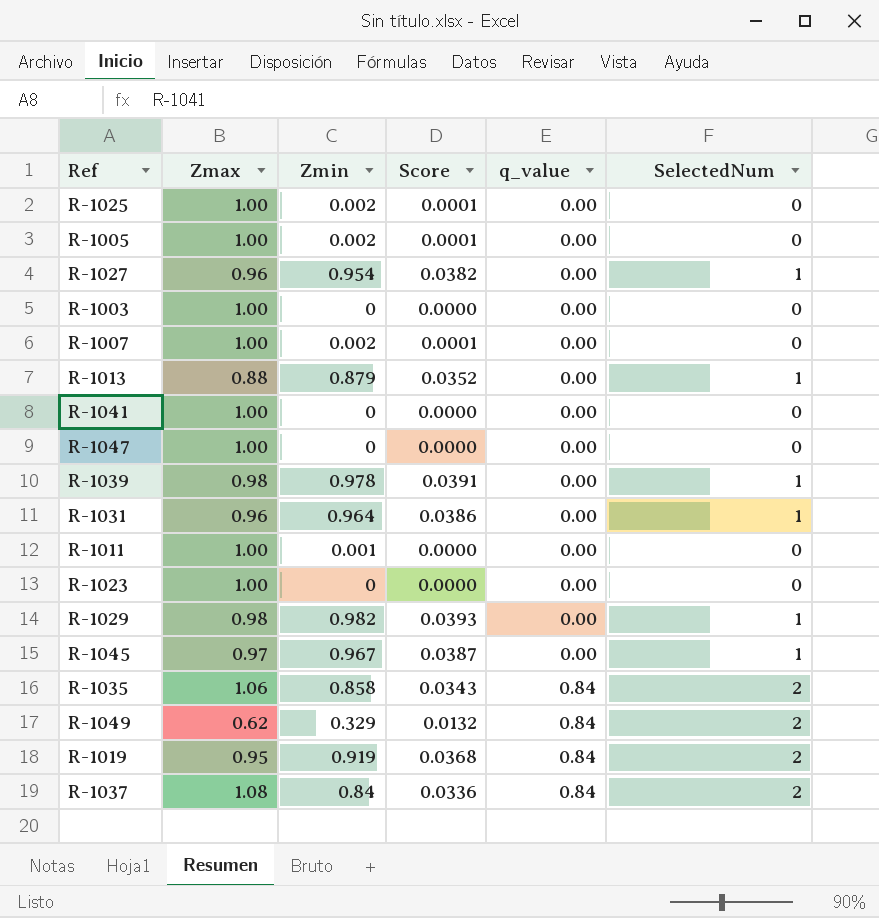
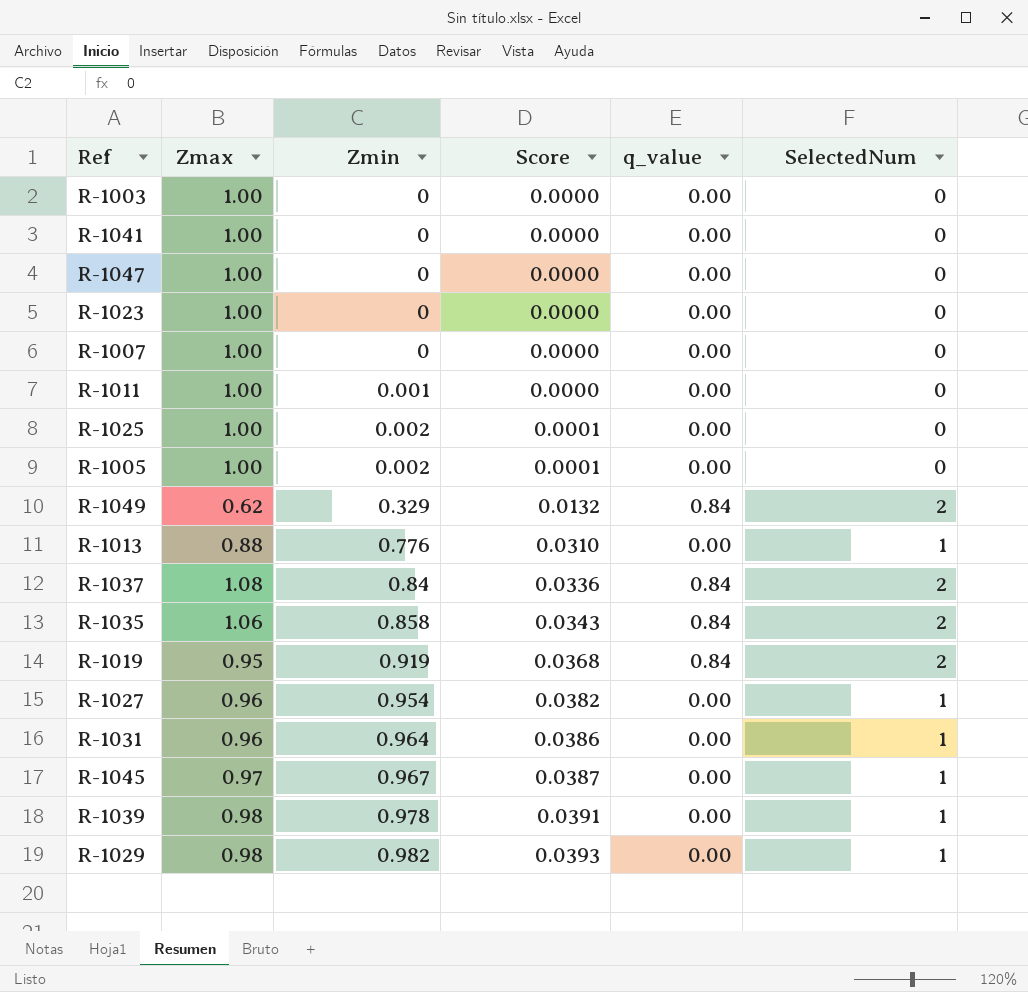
row order: q_value ascending -> Zmin ascending
R-1007 | Zmin: 0.002 -> 0
R-1007 | Score: 0.0001 -> 0.0000
R-1013 | Zmin: 0.879 -> 0.776
R-1013 | Score: 0.0352 -> 0.0310

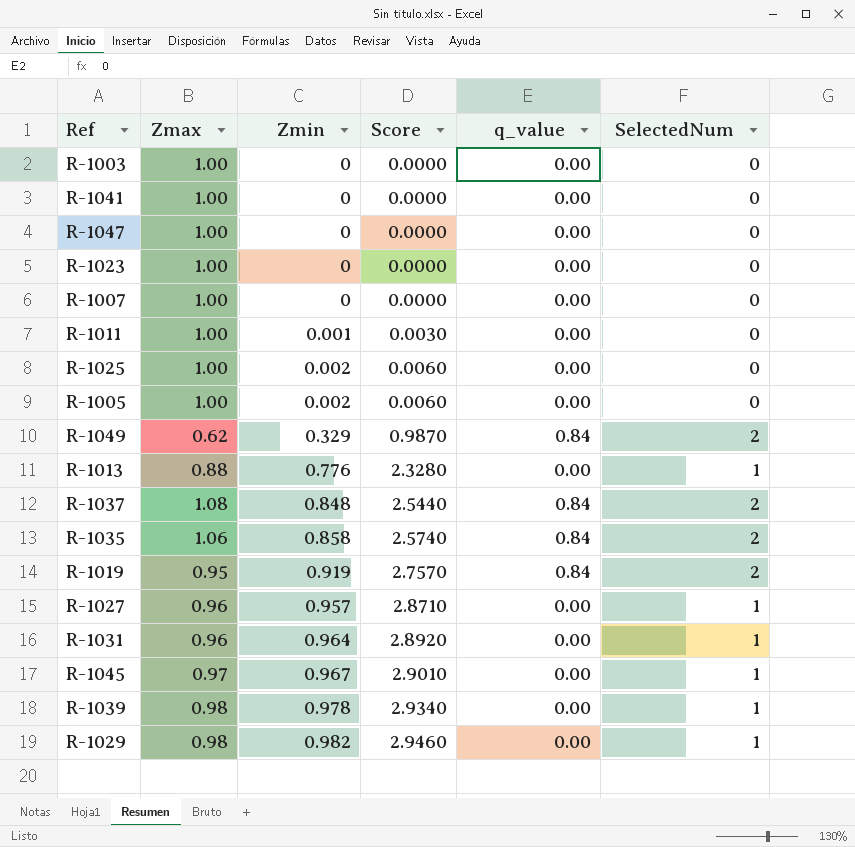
column Score | formula: [Zmin] * 0.04 -> [Zmin] * 3
R-1037 | Zmin: 0.84 -> 0.848
R-1027 | Zmin: 0.954 -> 0.957

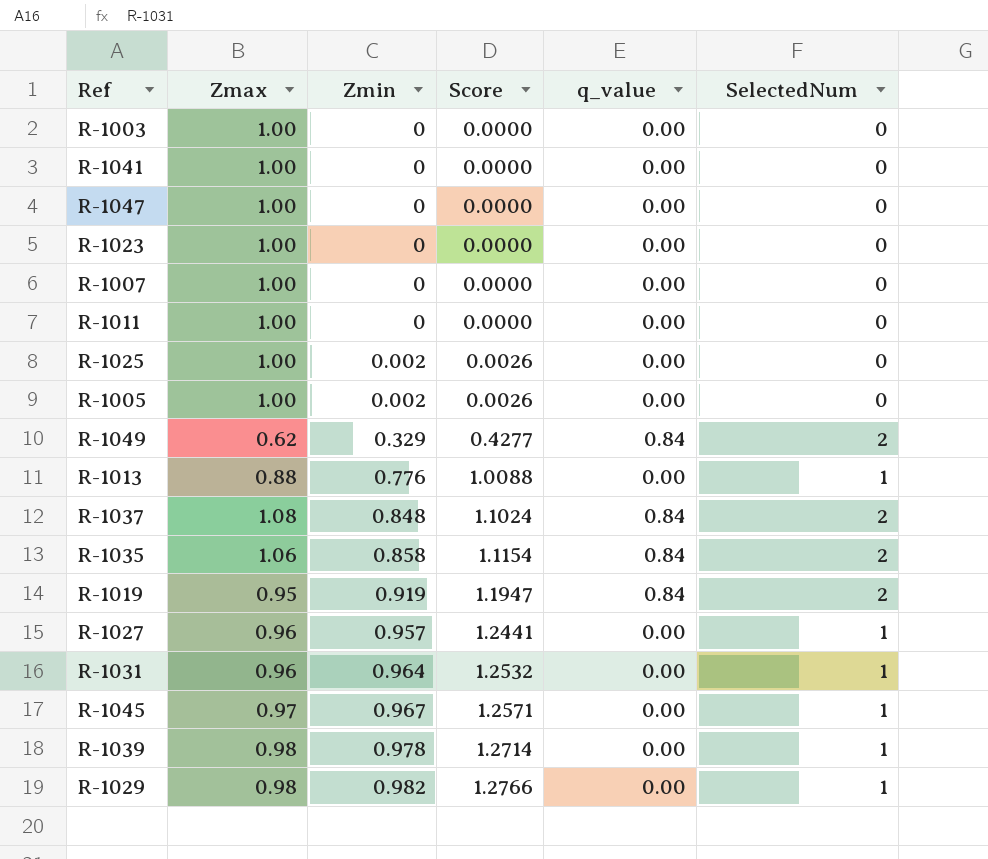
column Score | formula: [Zmin] * 3 -> [Zmin] * 1.3
R-1011 | Zmin: 0.001 -> 0

